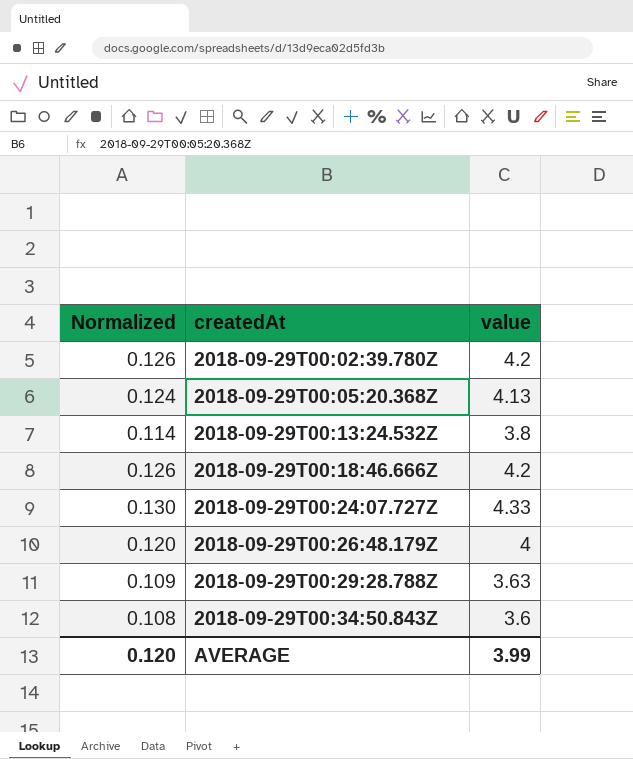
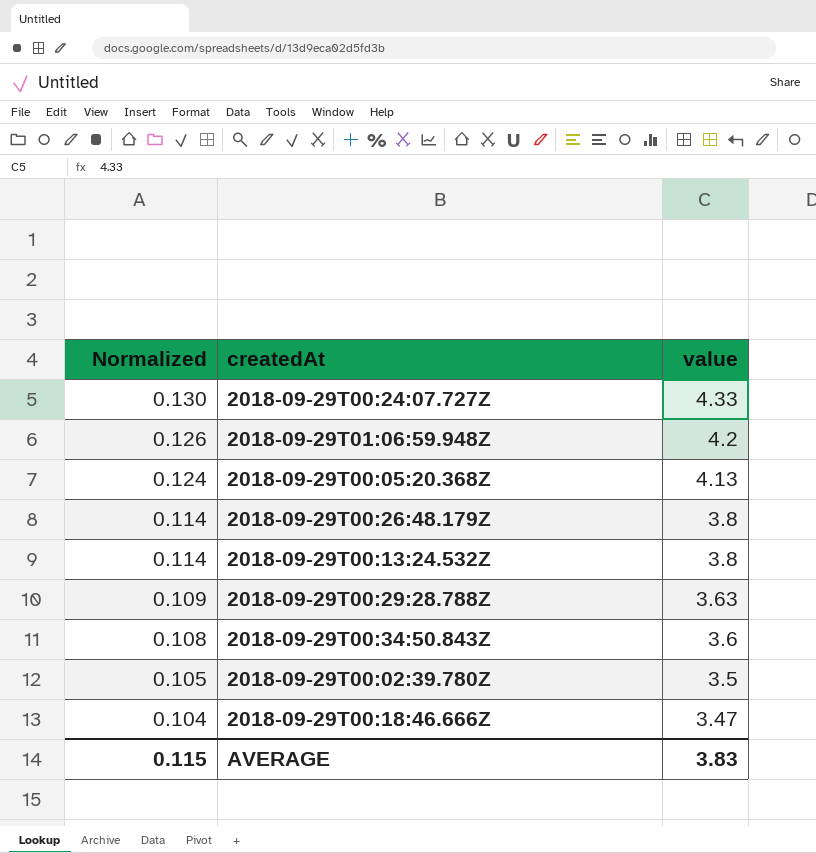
row order: createdAt ascending -> Normalized descending
row 2018-09-29T01:06:59.948Z: none -> 0.126 | 4.2
2018-09-29T00:26:48.179Z | Normalized: 0.120 -> 0.114
2018-09-29T00:26:48.179Z | value: 4 -> 3.8
2018-09-29T00:02:39.780Z | Normalized: 0.126 -> 0.105
2018-09-29T00:02:39.780Z | value: 4.2 -> 3.5
2018-09-29T00:18:46.666Z | Normalized: 0.126 -> 0.104
2018-09-29T00:18:46.666Z | value: 4.2 -> 3.47
AVERAGE | Normalized: 0.120 -> 0.115
AVERAGE | value: 3.99 -> 3.83

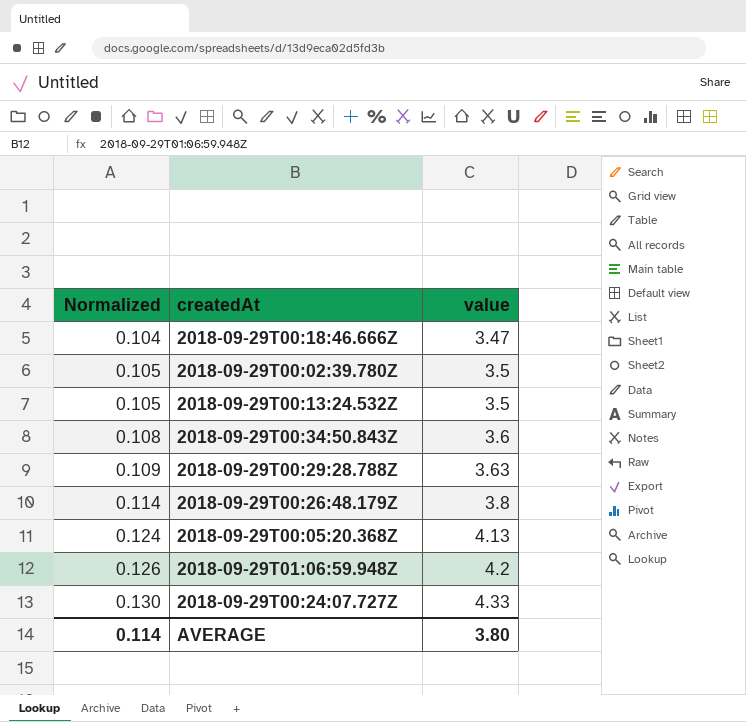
row order: Normalized descending -> Normalized ascending
2018-09-29T00:13:24.532Z | Normalized: 0.114 -> 0.105
2018-09-29T00:13:24.532Z | value: 3.8 -> 3.5
AVERAGE | Normalized: 0.115 -> 0.114
AVERAGE | value: 3.83 -> 3.80

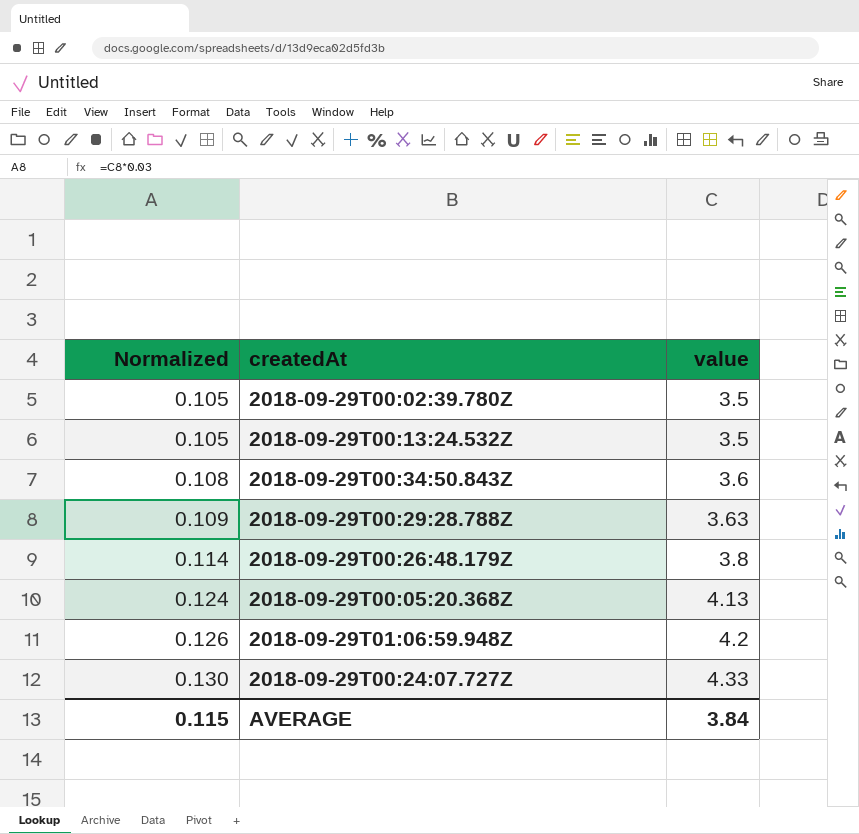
row 2018-09-29T00:18:46.666Z: 0.104 | 3.47 -> none
AVERAGE | Normalized: 0.114 -> 0.115
AVERAGE | value: 3.80 -> 3.84

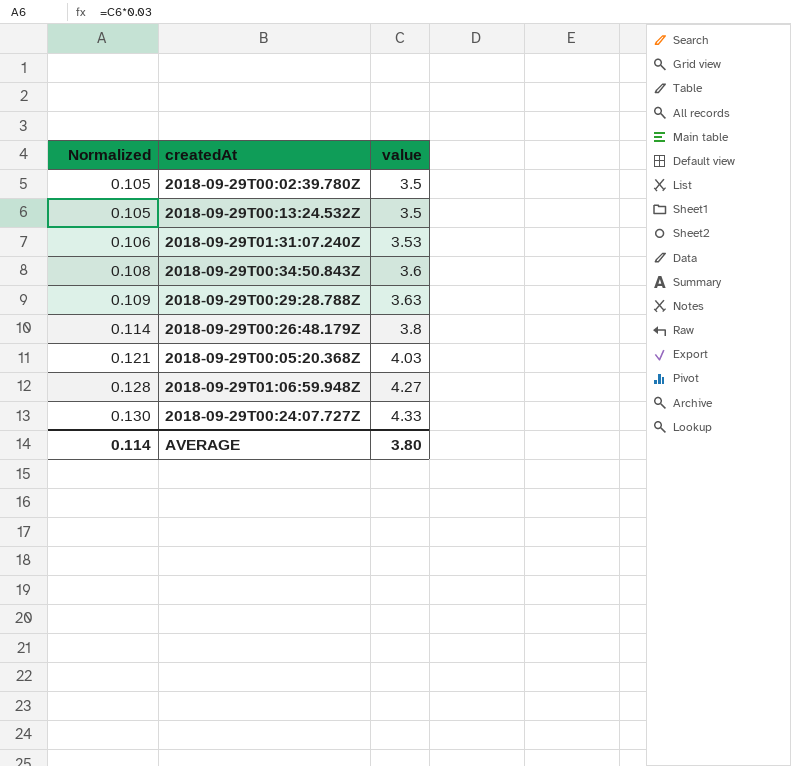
row 2018-09-29T01:31:07.240Z: none -> 0.106 | 3.53
2018-09-29T00:05:20.368Z | Normalized: 0.124 -> 0.121
2018-09-29T00:05:20.368Z | value: 4.13 -> 4.03
2018-09-29T01:06:59.948Z | Normalized: 0.126 -> 0.128
2018-09-29T01:06:59.948Z | value: 4.2 -> 4.27
AVERAGE | Normalized: 0.115 -> 0.114
AVERAGE | value: 3.84 -> 3.80

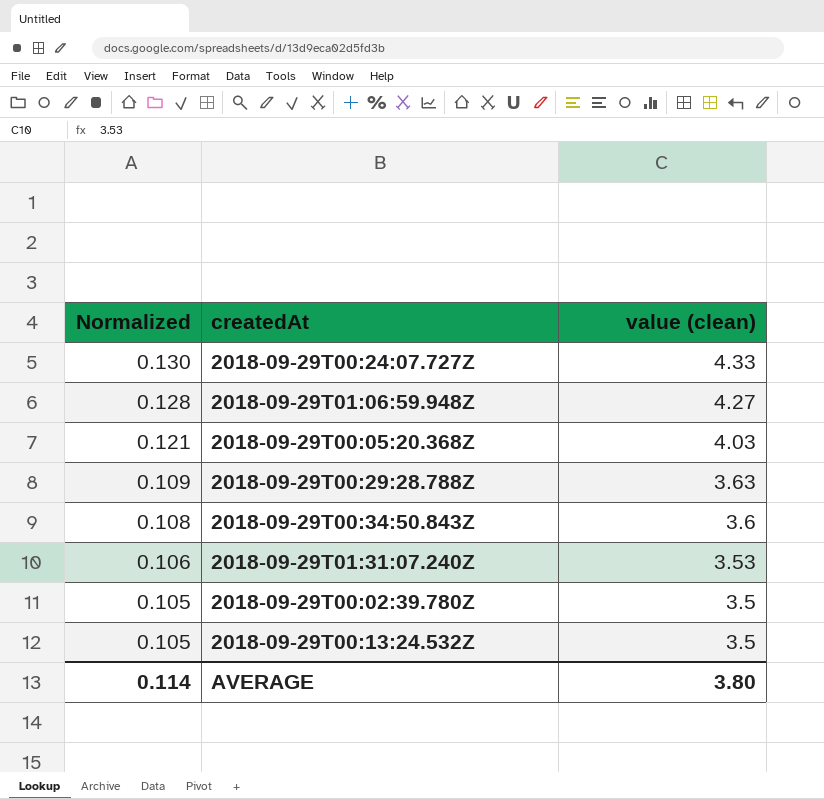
row order: Normalized ascending -> Normalized descending
column name: value -> value (clean)
row 2018-09-29T00:26:48.179Z: 0.114 | 3.8 -> none

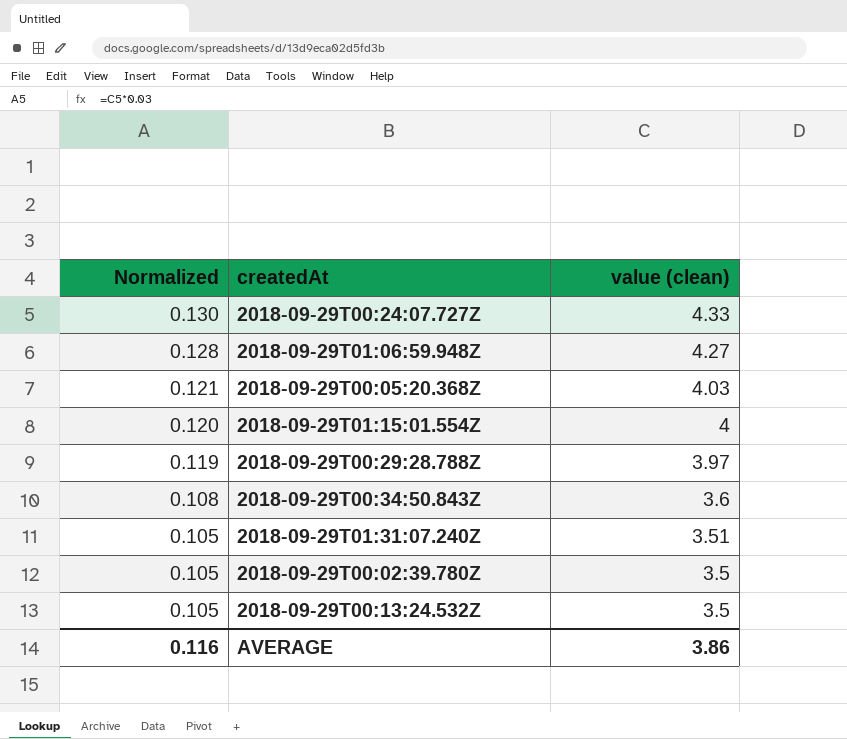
row 2018-09-29T01:15:01.554Z: none -> 0.120 | 4
2018-09-29T00:29:28.788Z | Normalized: 0.109 -> 0.119
2018-09-29T00:29:28.788Z | value (clean): 3.63 -> 3.97
2018-09-29T01:31:07.240Z | Normalized: 0.106 -> 0.105
2018-09-29T01:31:07.240Z | value (clean): 3.53 -> 3.51
AVERAGE | Normalized: 0.114 -> 0.116
AVERAGE | value (clean): 3.80 -> 3.86

